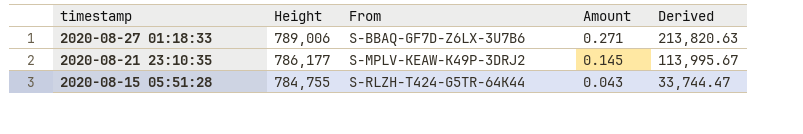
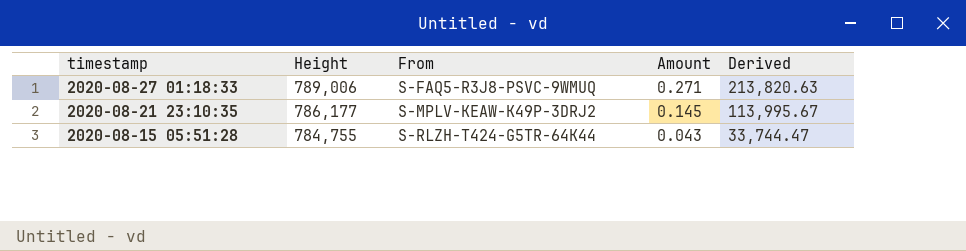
2020-08-27 01:18:33 | From: S-BBAQ-GF7D-Z6LX-3U7B6 -> S-FAQ5-R3J8-PSVC-9WMUQ

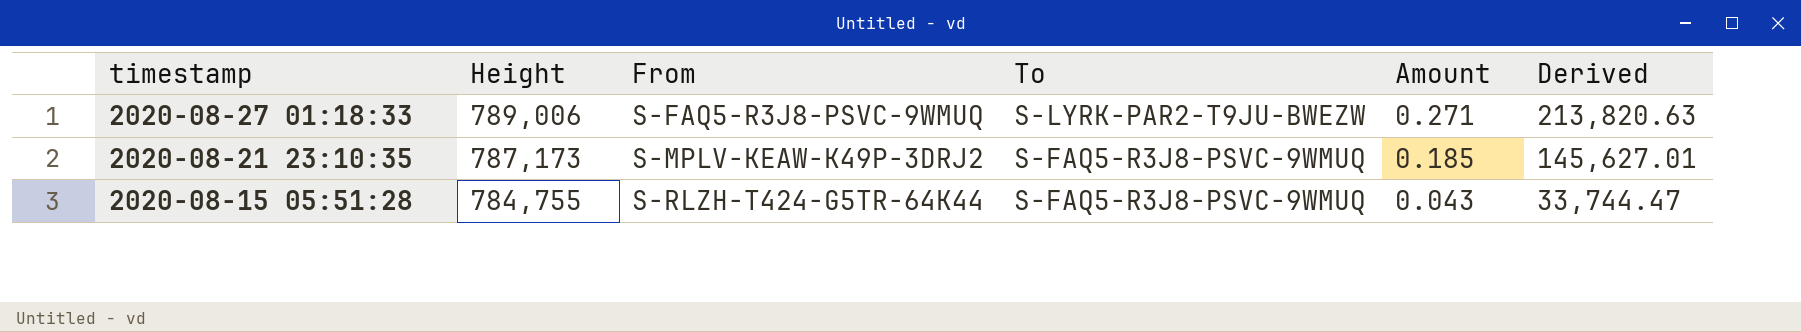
column To | position: none -> 4
2020-08-21 23:10:35 | Height: 786,177 -> 787,173
2020-08-21 23:10:35 | Amount: 0.145 -> 0.185
2020-08-21 23:10:35 | Derived: 113,995.67 -> 145,627.01

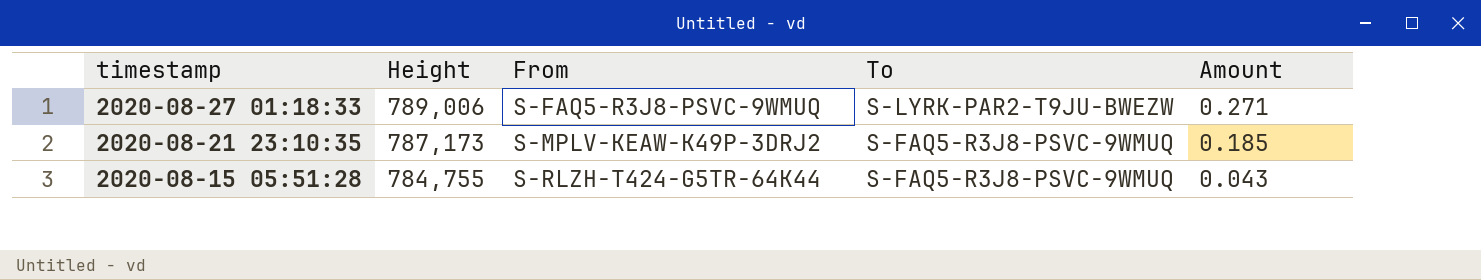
column Derived | formula: [Height] * [Amount] -> none

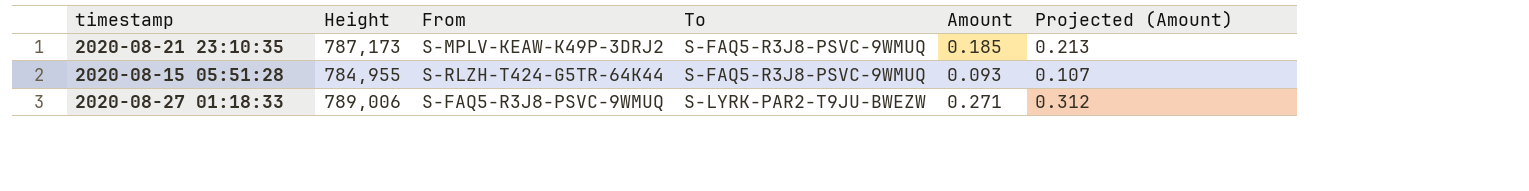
row order: timestamp descending -> To ascending
column Projected (Amount) | formula: none -> [Amount] * 1.15
2020-08-15 05:51:28 | Height: 784,755 -> 784,955
2020-08-15 05:51:28 | Amount: 0.043 -> 0.093

